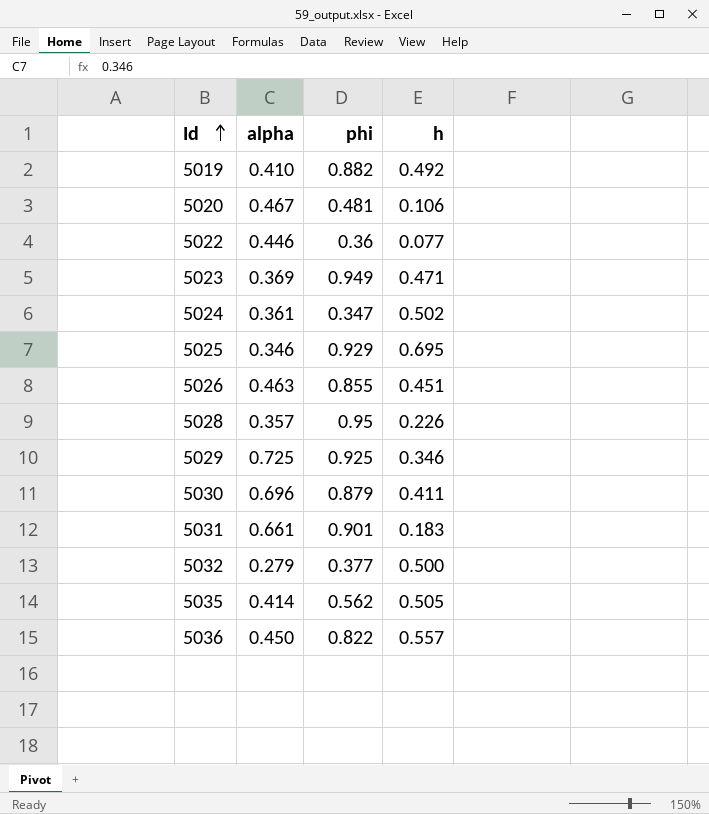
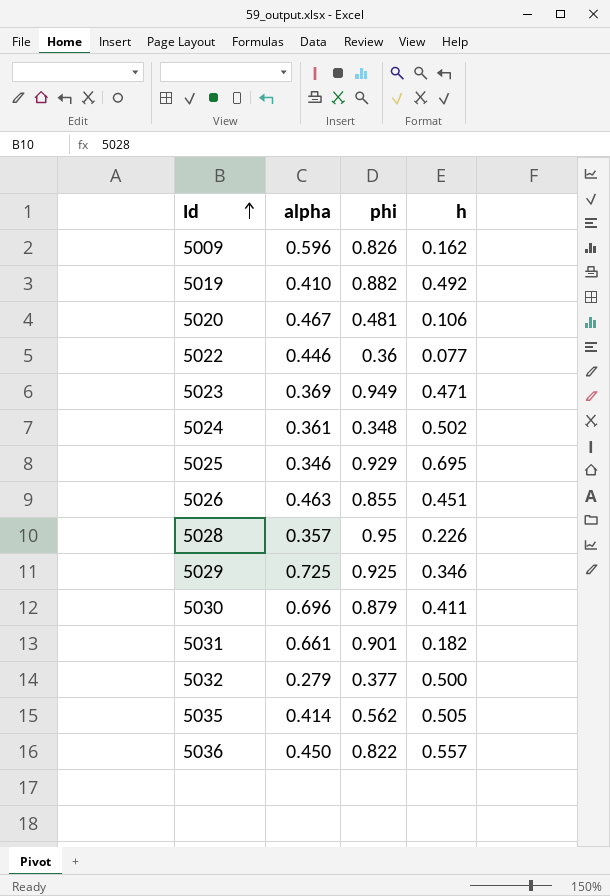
row 5009: none -> 0.596 | 0.826 | 0.162
5024 | phi: 0.347 -> 0.348
5031 | h: 0.183 -> 0.182

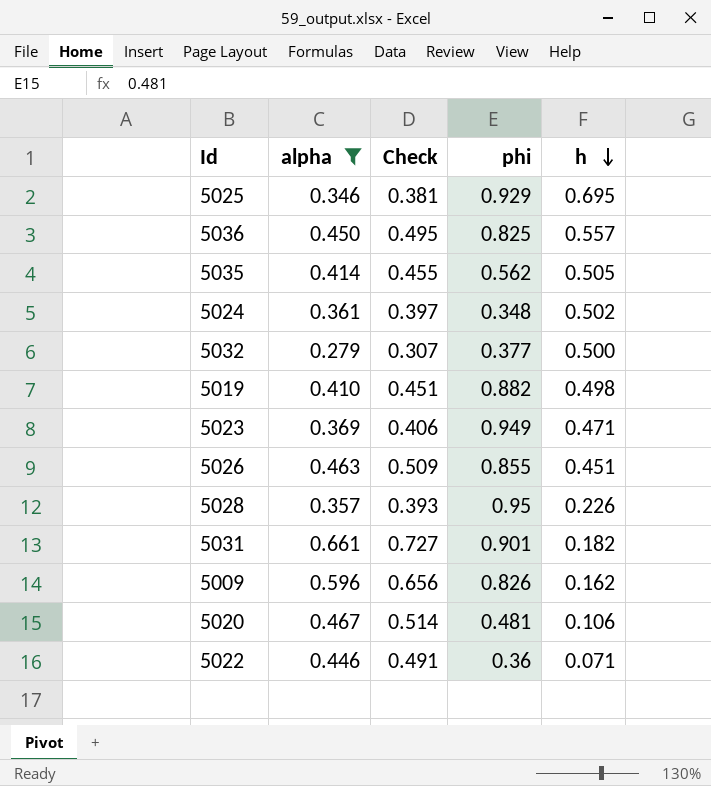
filter: none -> alpha <= 0.661
row order: Id ascending -> h descending
column Check | formula: none -> [alpha] * 1.1
5036 | phi: 0.822 -> 0.825
5019 | h: 0.492 -> 0.498
5022 | h: 0.077 -> 0.071

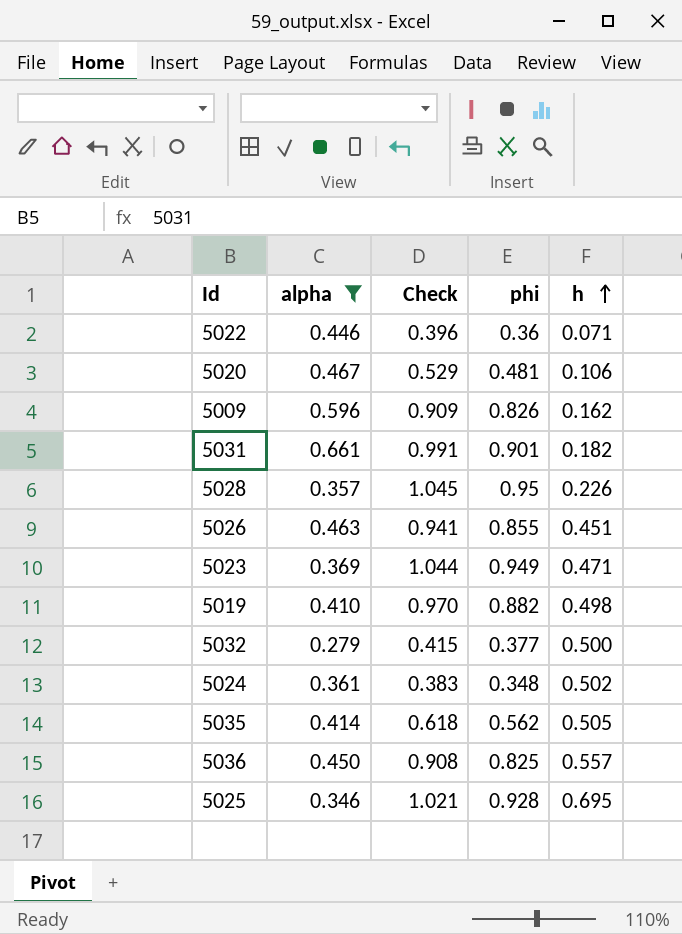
row order: h descending -> h ascending
column Check | formula: [alpha] * 1.1 -> [phi] * 1.1
5025 | phi: 0.929 -> 0.928

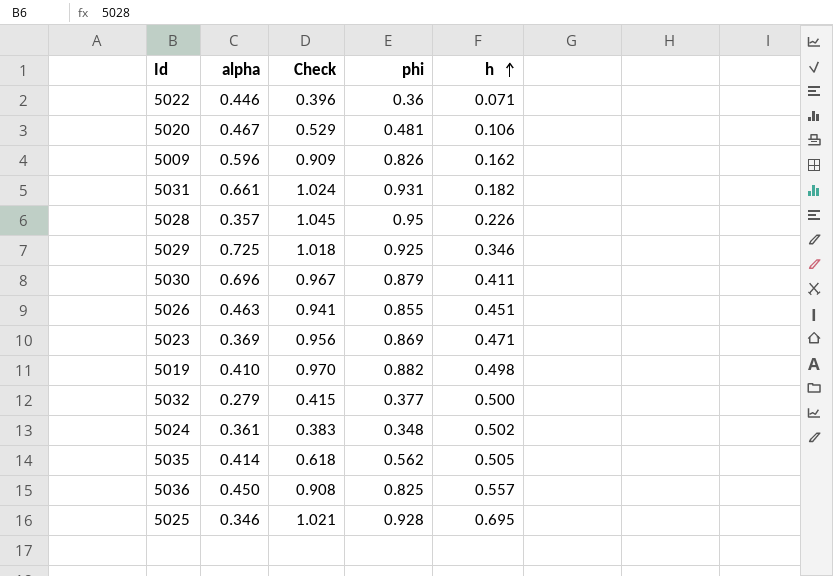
filter: alpha <= 0.661 -> none
5031 | Check: 0.991 -> 1.024
5031 | phi: 0.901 -> 0.931
5023 | Check: 1.044 -> 0.956
5023 | phi: 0.949 -> 0.869

